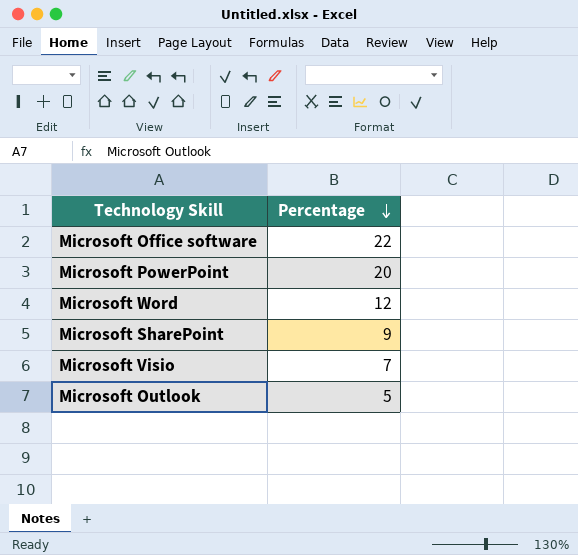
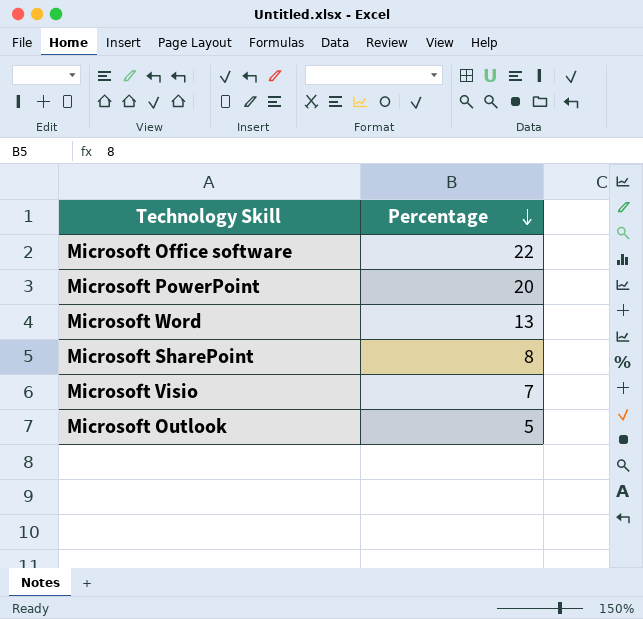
Microsoft Word | Percentage: 12 -> 13
Microsoft SharePoint | Percentage: 9 -> 8

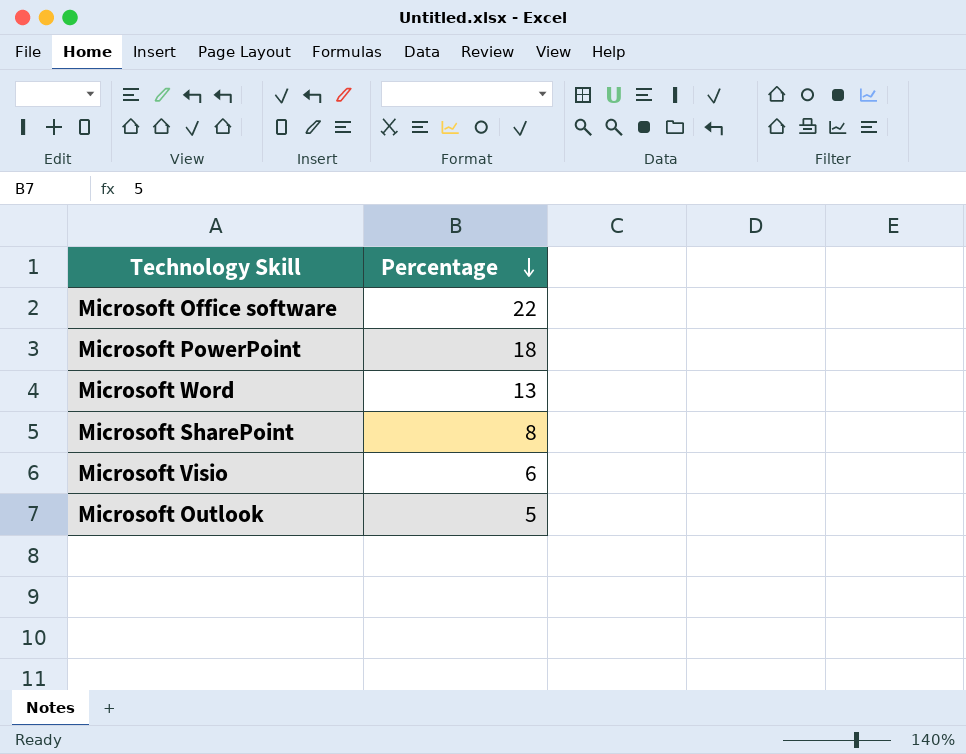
Microsoft PowerPoint | Percentage: 20 -> 18
Microsoft Visio | Percentage: 7 -> 6

